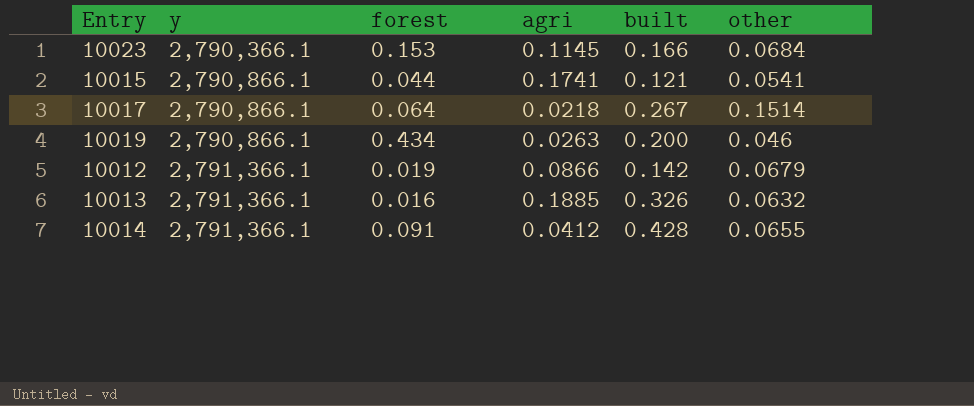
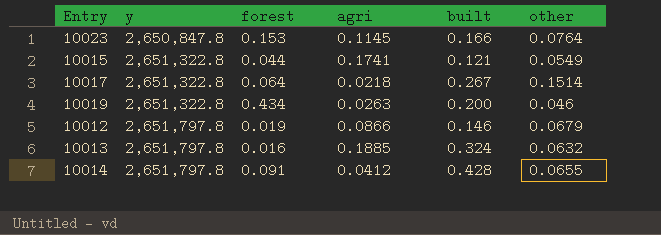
10023 | y: 2,790,366.1 -> 2,650,847.8
10023 | other: 0.0684 -> 0.0764
10015 | y: 2,790,866.1 -> 2,651,322.8
10015 | other: 0.0541 -> 0.0549
10017 | y: 2,790,866.1 -> 2,651,322.8
10019 | y: 2,790,866.1 -> 2,651,322.8
10012 | y: 2,791,366.1 -> 2,651,797.8
10012 | built: 0.142 -> 0.146
10013 | y: 2,791,366.1 -> 2,651,797.8
10013 | built: 0.326 -> 0.324
10014 | y: 2,791,366.1 -> 2,651,797.8

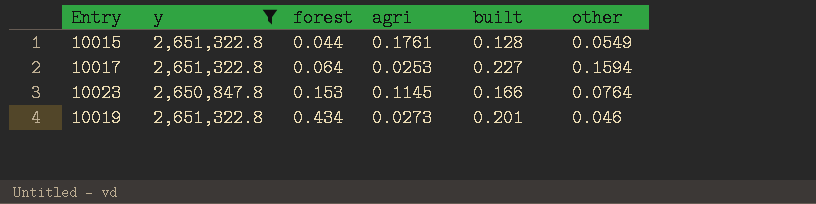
filter: none -> y != 2,651,797.8
row order: y ascending -> forest ascending
10015 | agri: 0.1741 -> 0.1761
10015 | built: 0.121 -> 0.128
10017 | agri: 0.0218 -> 0.0253
10017 | built: 0.267 -> 0.227
10017 | other: 0.1514 -> 0.1594
10019 | agri: 0.0263 -> 0.0273
10019 | built: 0.200 -> 0.201

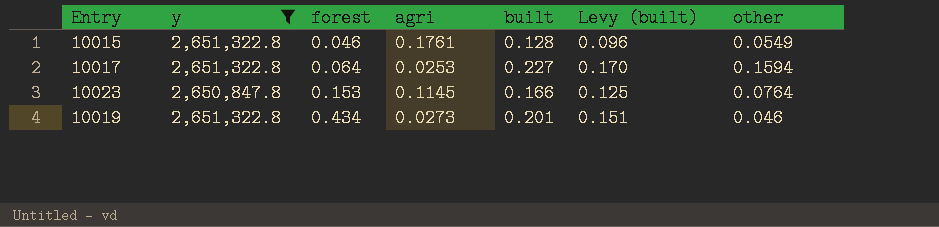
column Levy (built) | formula: none -> [built] * 0.75
10015 | forest: 0.044 -> 0.046

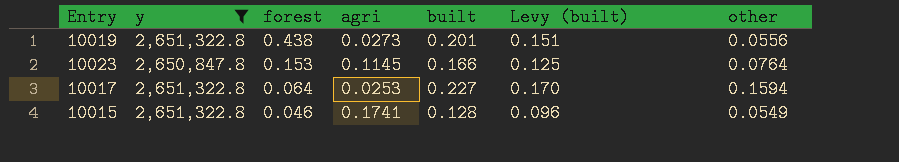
row order: forest ascending -> forest descending
10019 | forest: 0.434 -> 0.438
10019 | other: 0.046 -> 0.0556
10015 | agri: 0.1761 -> 0.1741

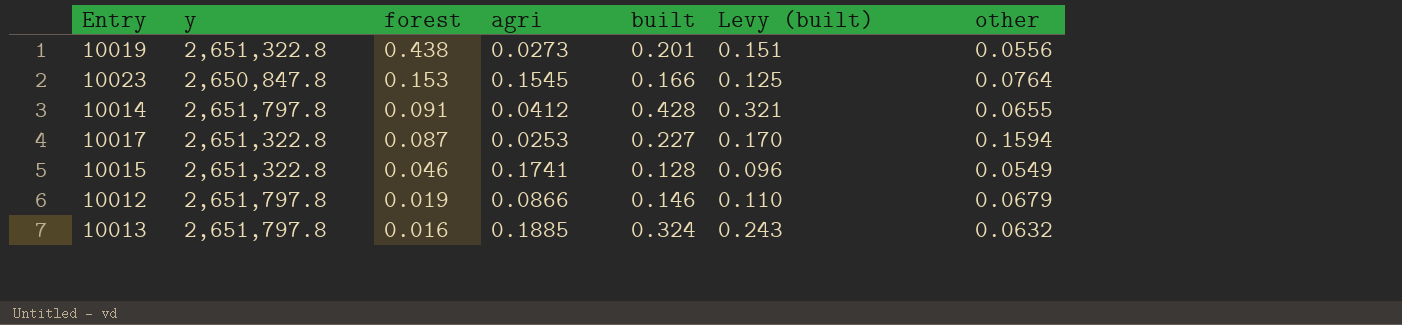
filter: y != 2,651,797.8 -> none
10023 | agri: 0.1145 -> 0.1545
10017 | forest: 0.064 -> 0.087

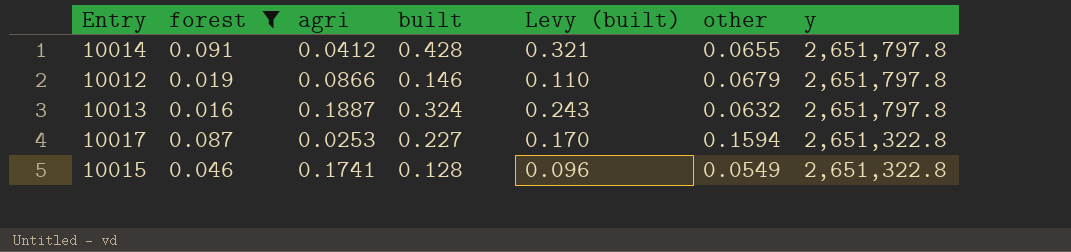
filter: none -> forest <= 0.091
row order: forest descending -> y descending
column y | position: 2 -> 7
10013 | agri: 0.1885 -> 0.1887

